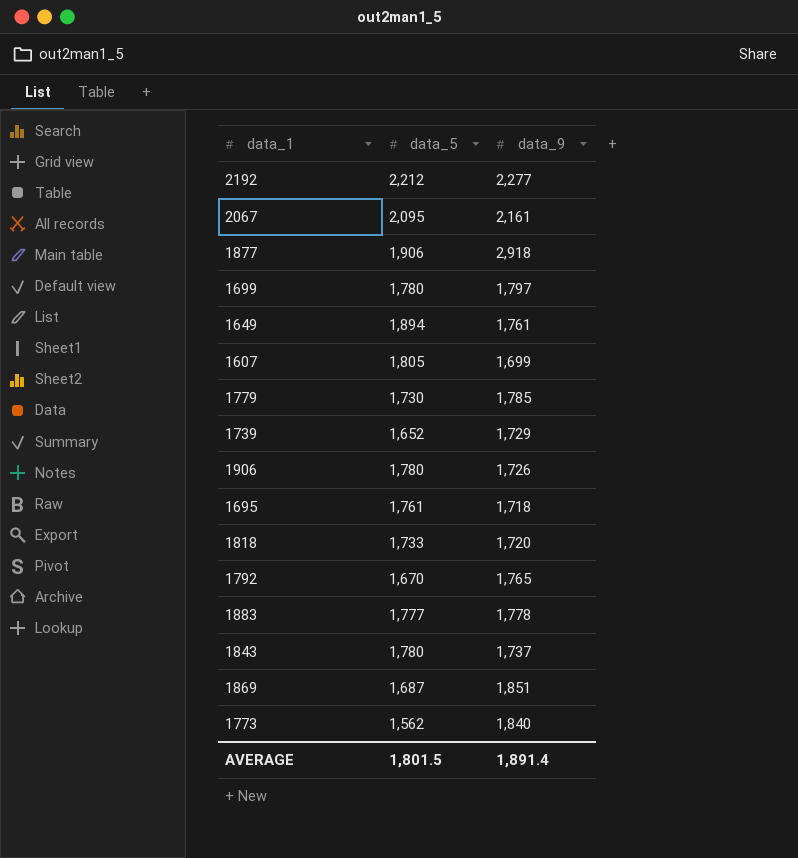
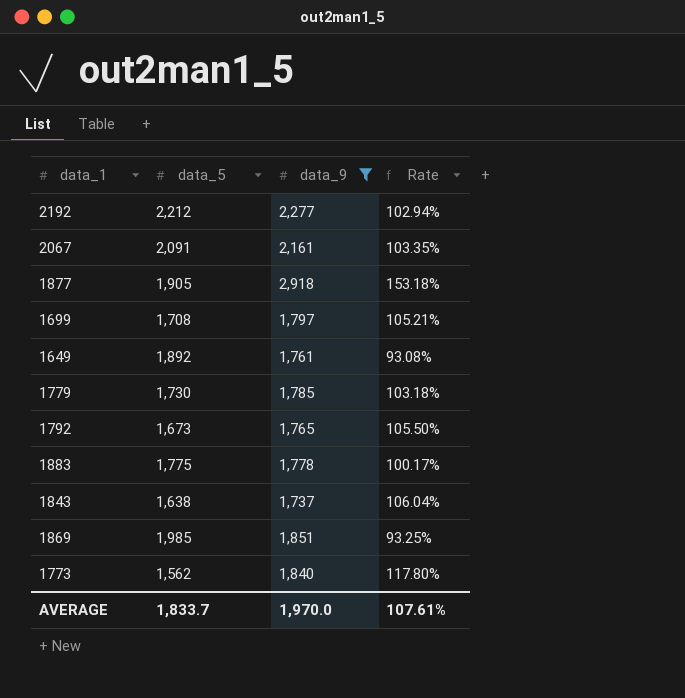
filter: none -> data_9 >= 1,737
column Rate | formula: none -> [data_9] / [data_5]
2067 | data_5: 2,095 -> 2,091
1877 | data_5: 1,906 -> 1,905
1699 | data_5: 1,780 -> 1,708
1649 | data_5: 1,894 -> 1,892
1792 | data_5: 1,670 -> 1,673
1883 | data_5: 1,777 -> 1,775
1843 | data_5: 1,780 -> 1,638
1869 | data_5: 1,687 -> 1,985
AVERAGE | data_5: 1,801.5 -> 1,833.7
AVERAGE | data_9: 1,891.4 -> 1,970.0

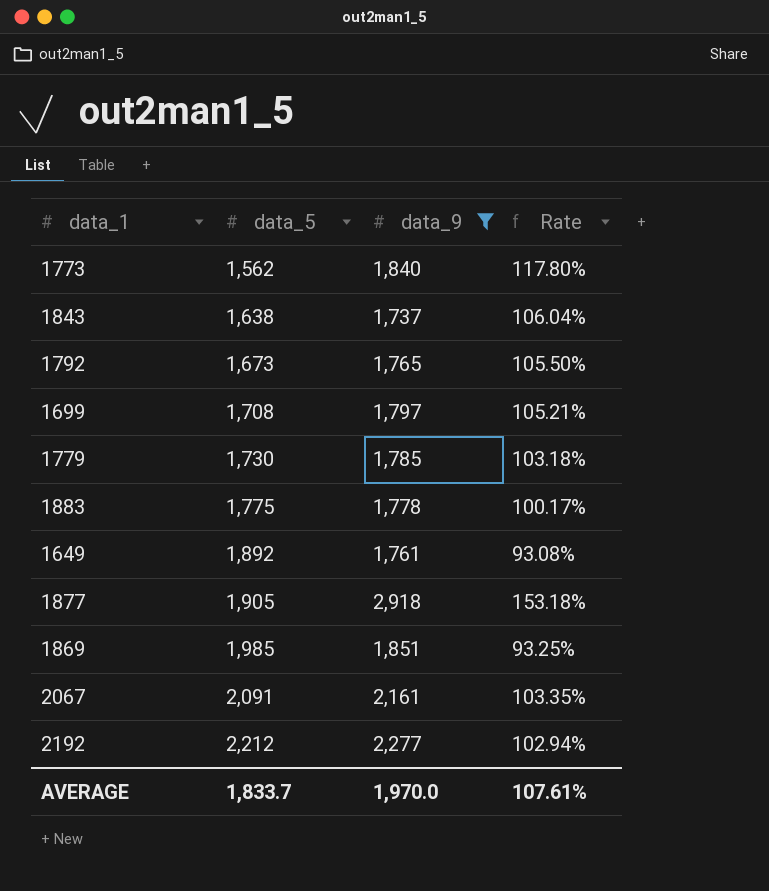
row order: none -> data_5 ascending

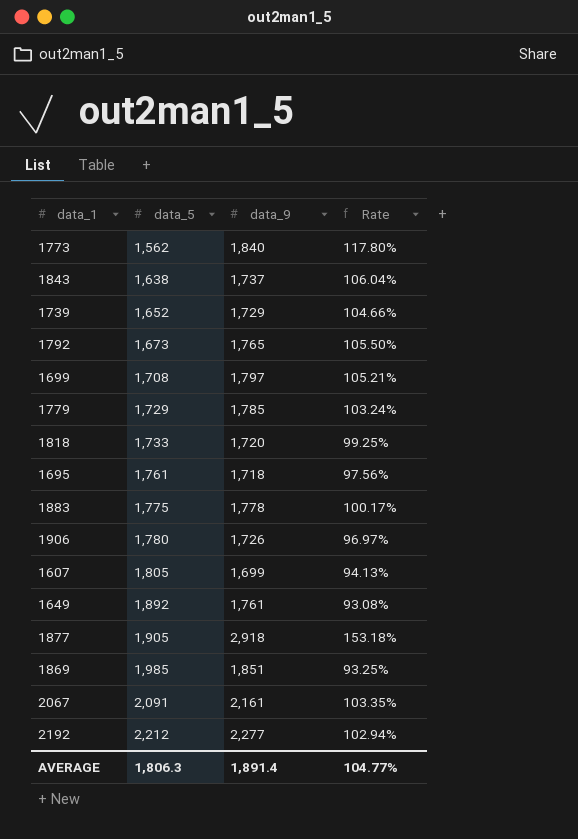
filter: data_9 >= 1,737 -> none
1779 | data_5: 1,730 -> 1,729
1779 | Rate: 103.18% -> 103.24%
AVERAGE | data_5: 1,833.7 -> 1,806.3
AVERAGE | data_9: 1,970.0 -> 1,891.4
AVERAGE | Rate: 107.61% -> 104.77%

